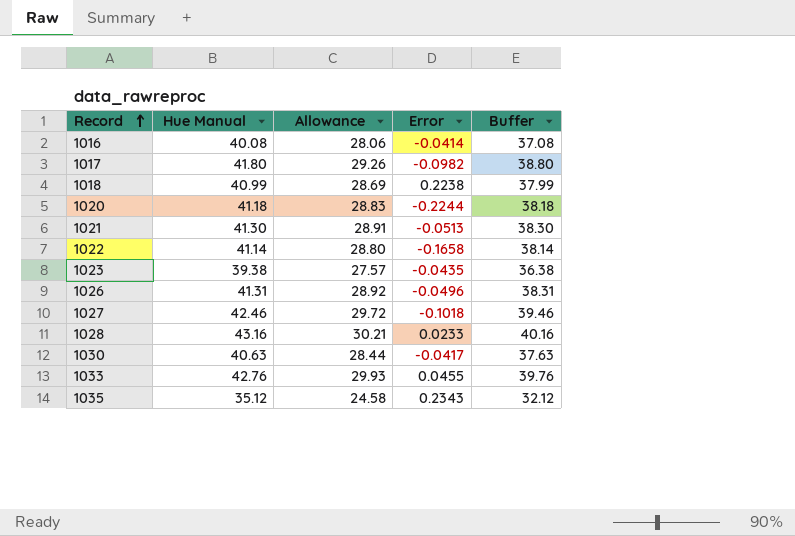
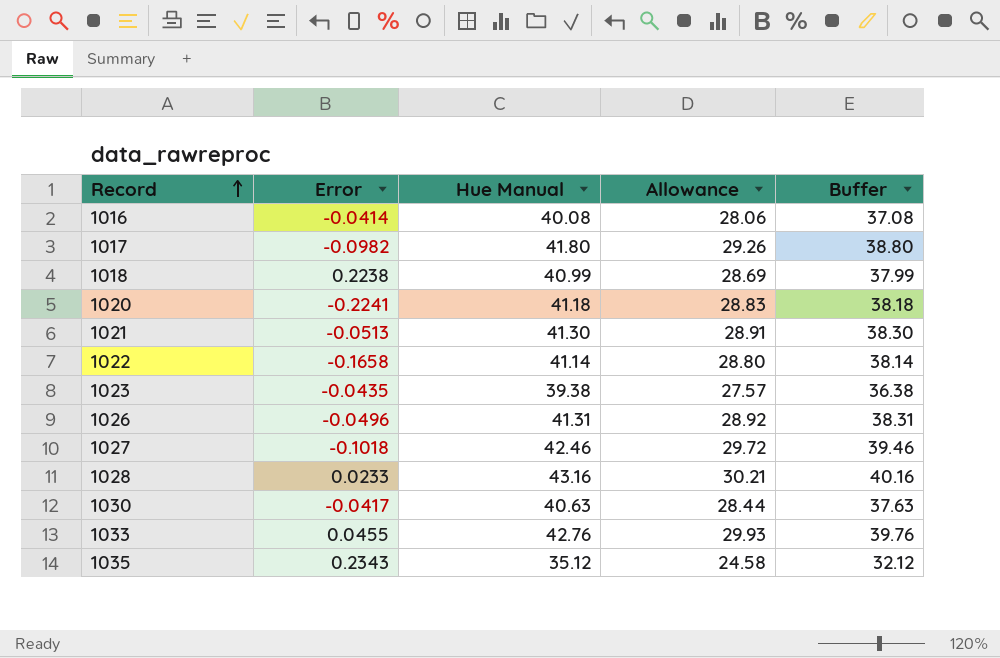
column Error | position: 4 -> 2
1020 | Error: -0.2244 -> -0.2241

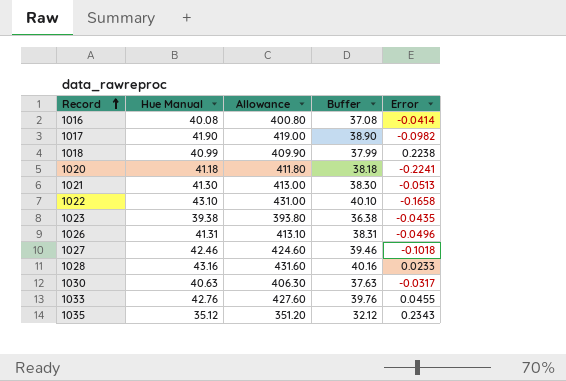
column Allowance | formula: [Hue Manual] * 0.7 -> [Hue Manual] * 10
column Error | position: 2 -> 5
1017 | Hue Manual: 41.80 -> 41.90
1017 | Buffer: 38.80 -> 38.90
1022 | Hue Manual: 41.14 -> 43.10
1022 | Buffer: 38.14 -> 40.10
1030 | Error: -0.0417 -> -0.0317

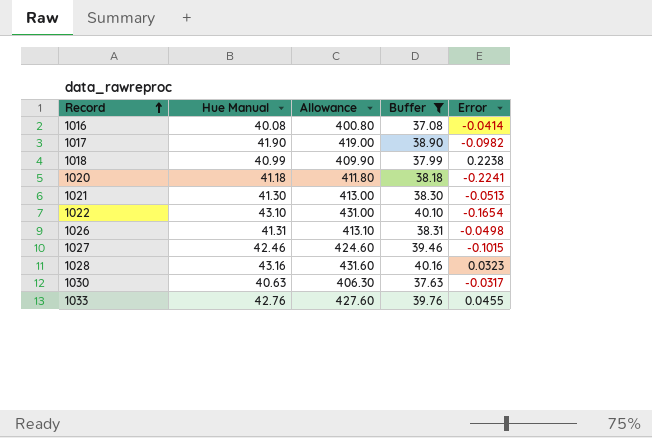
filter: none -> Buffer >= 37.08
1022 | Error: -0.1658 -> -0.1654
1026 | Error: -0.0496 -> -0.0498
1027 | Error: -0.1018 -> -0.1015
1028 | Error: 0.0233 -> 0.0323

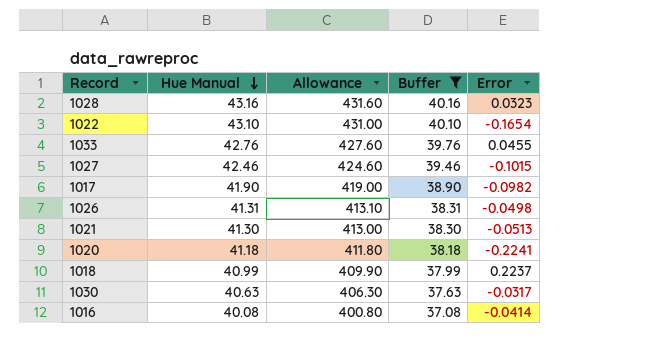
row order: Record ascending -> Hue Manual descending
1018 | Error: 0.2238 -> 0.2237

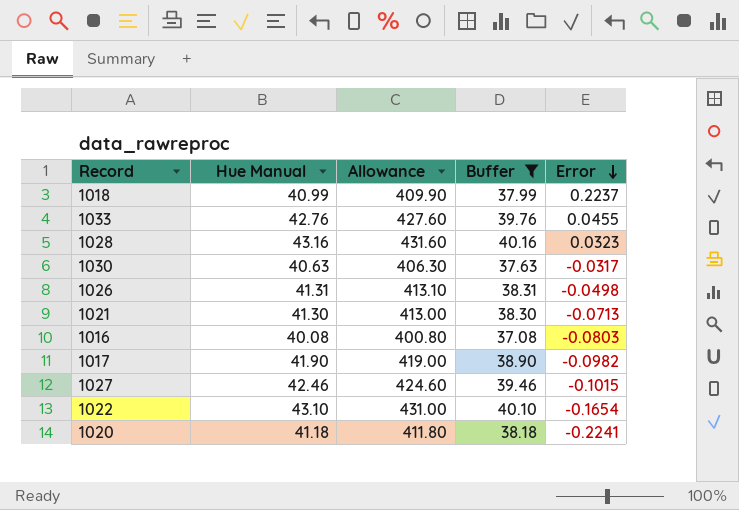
row order: Hue Manual descending -> Error descending
1021 | Error: -0.0513 -> -0.0713
1016 | Error: -0.0414 -> -0.0803

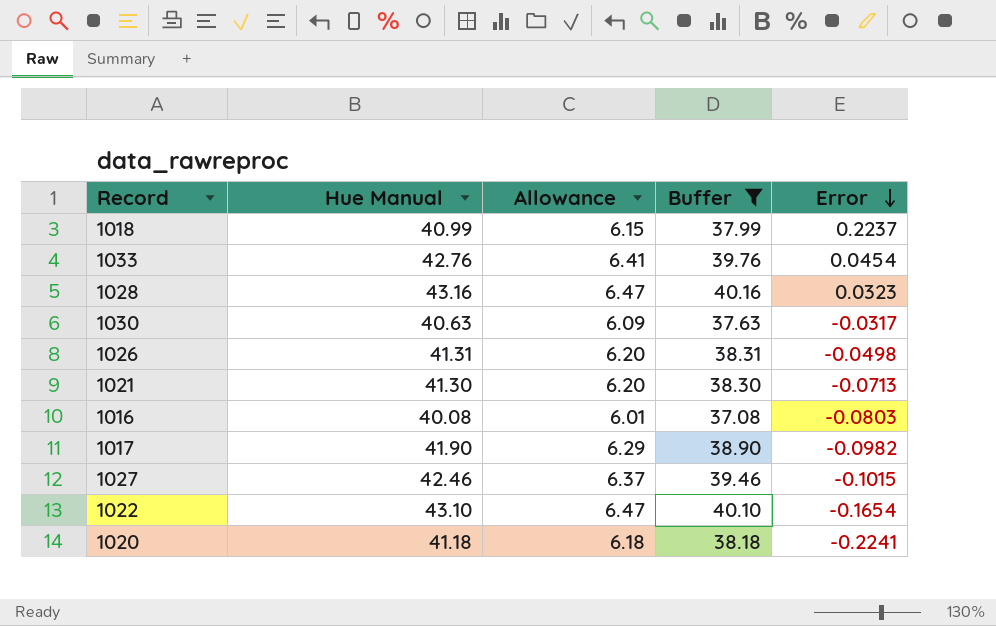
column Allowance | formula: [Hue Manual] * 10 -> [Hue Manual] * 0.15
1033 | Error: 0.0455 -> 0.0454

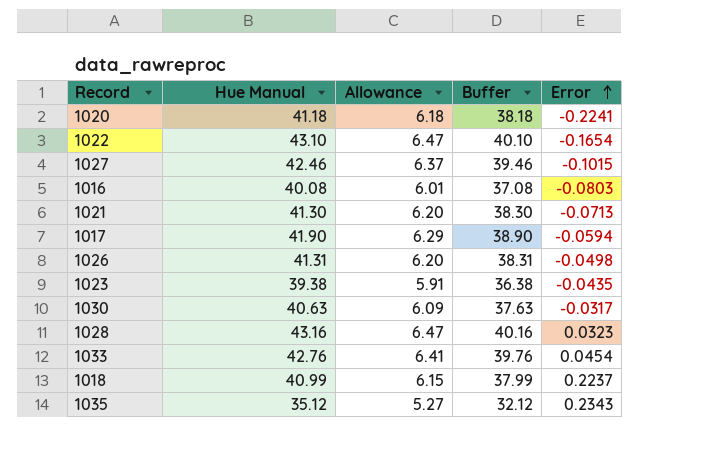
filter: Buffer >= 37.08 -> none
row order: Error descending -> Error ascending
1017 | Error: -0.0982 -> -0.0594

